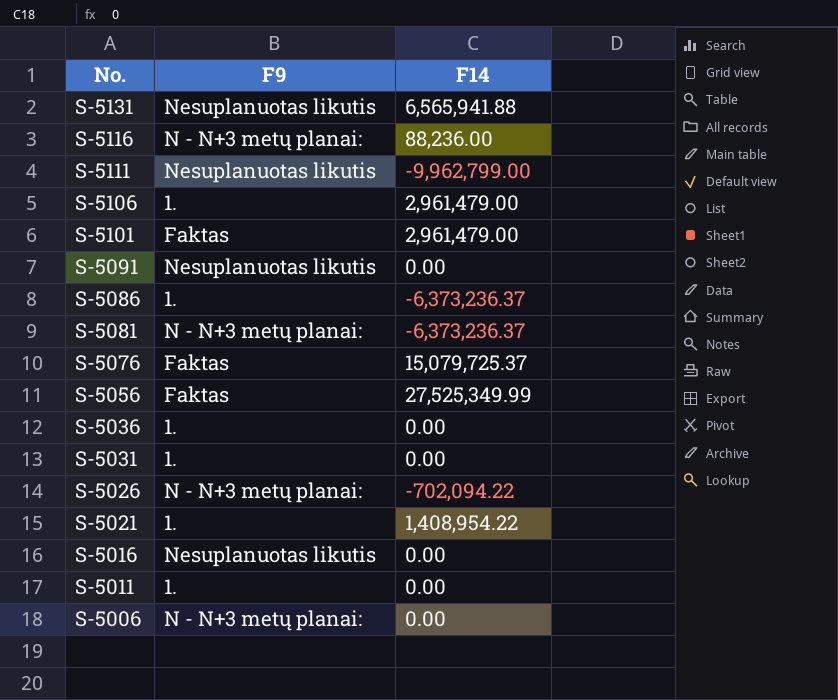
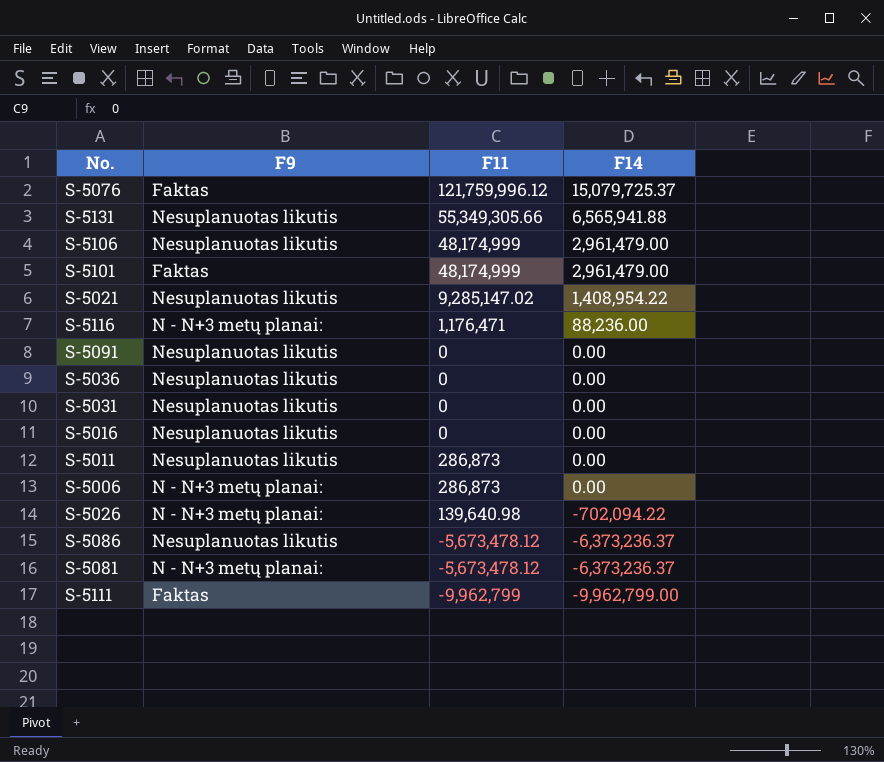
row order: No. descending -> F14 descending
column F11 | position: none -> 3
row S-5056: Faktas | 27,525,349.99 -> none
S-5106 | F9: 1. -> Nesuplanuotas likutis
S-5021 | F9: 1. -> Nesuplanuotas likutis
S-5036 | F9: 1. -> Nesuplanuotas likutis
S-5031 | F9: 1. -> Nesuplanuotas likutis
S-5011 | F9: 1. -> Nesuplanuotas likutis
S-5086 | F9: 1. -> Nesuplanuotas likutis
S-5111 | F9: Nesuplanuotas likutis -> Faktas

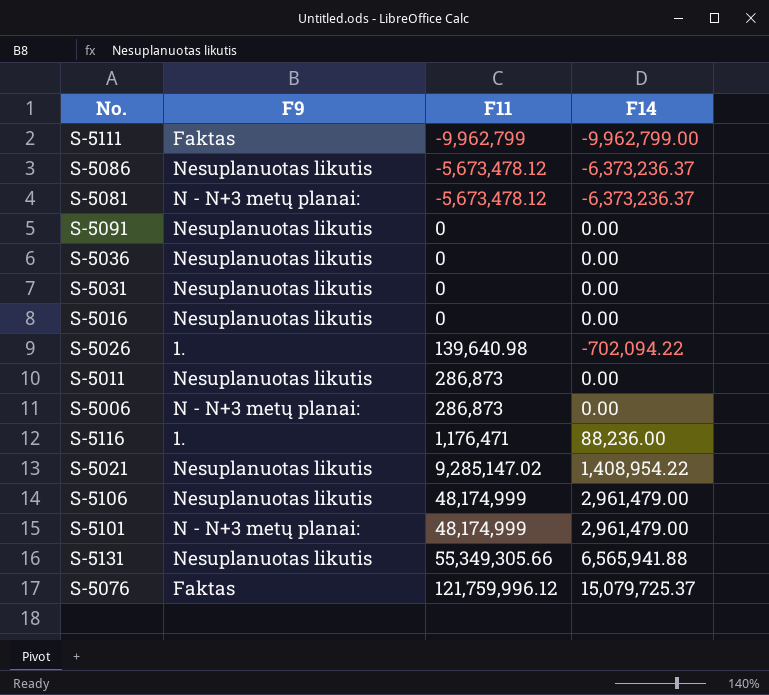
row order: F14 descending -> F11 ascending
S-5026 | F9: N - N+3 metų planai: -> 1.
S-5116 | F9: N - N+3 metų planai: -> 1.
S-5101 | F9: Faktas -> N - N+3 metų planai:

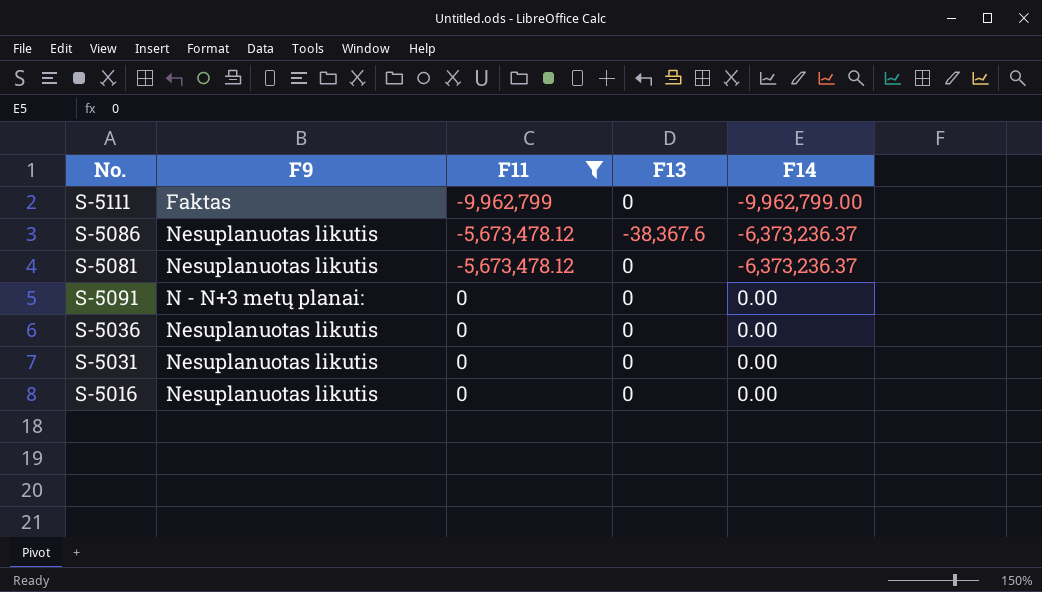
filter: none -> F11 <= 0
column F13 | position: none -> 4
S-5081 | F9: N - N+3 metų planai: -> Nesuplanuotas likutis
S-5091 | F9: Nesuplanuotas likutis -> N - N+3 metų planai:

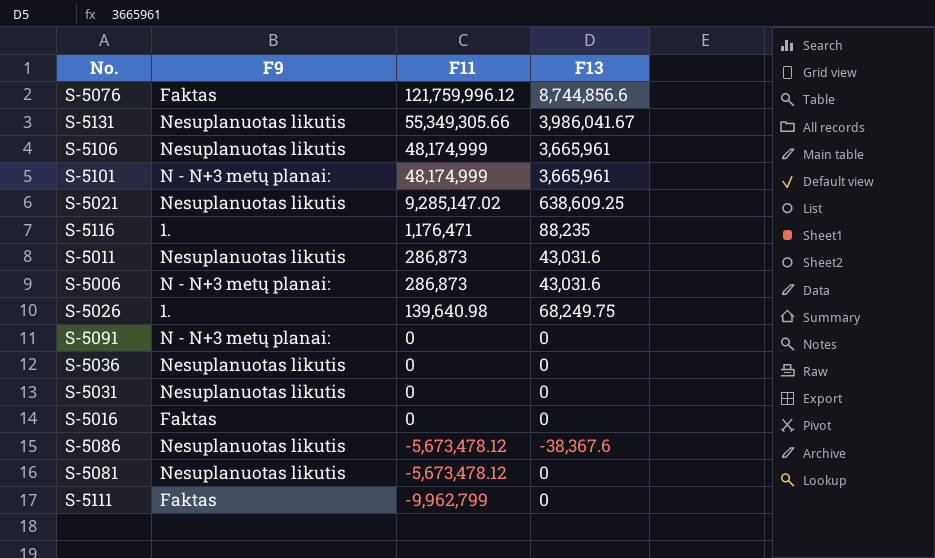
filter: F11 <= 0 -> none
row order: F11 ascending -> F11 descending
column F14 | position: 5 -> none
S-5016 | F9: Nesuplanuotas likutis -> Faktas

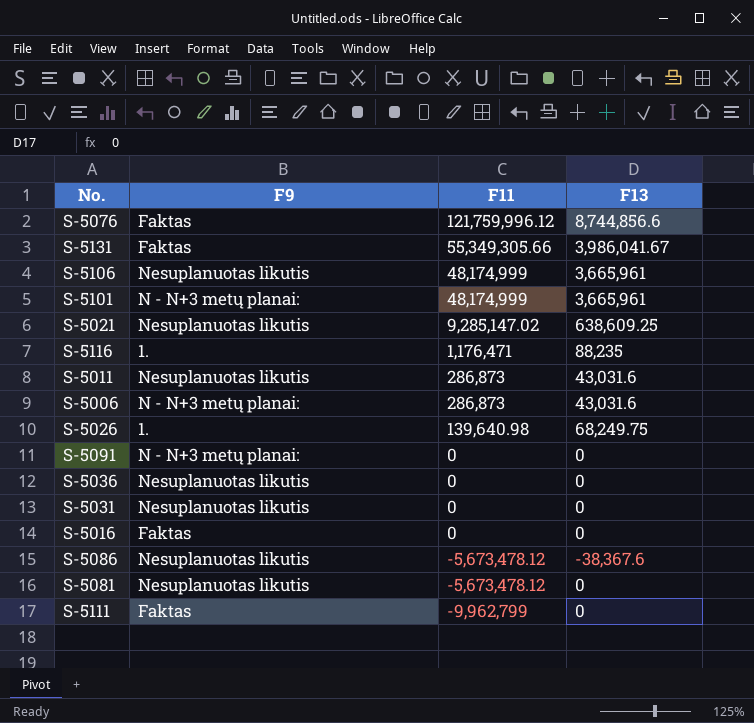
S-5131 | F9: Nesuplanuotas likutis -> Faktas

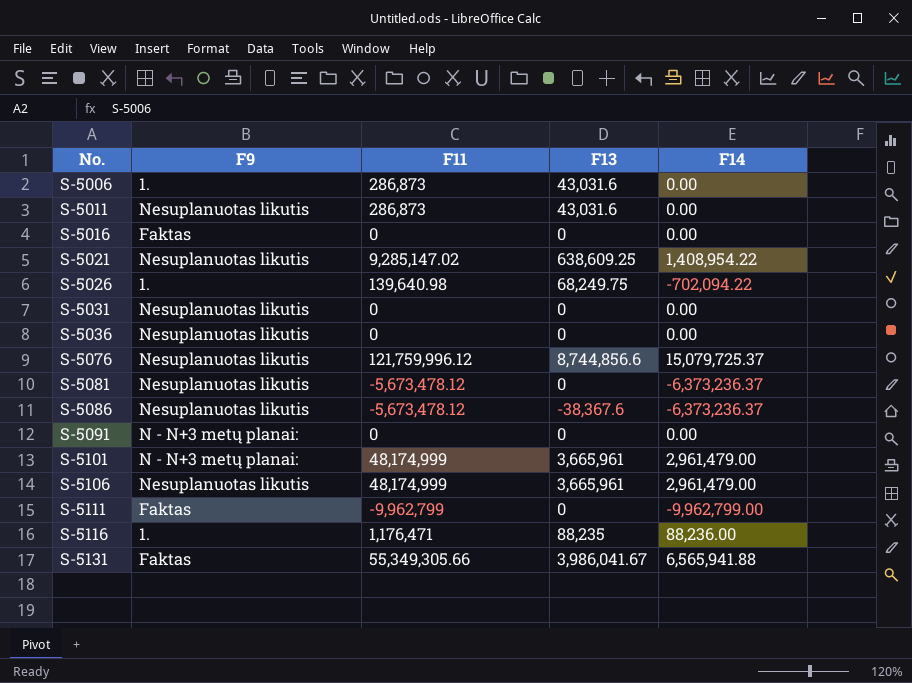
row order: F11 descending -> No. ascending
column F14 | position: none -> 5
S-5006 | F9: N - N+3 metų planai: -> 1.
S-5076 | F9: Faktas -> Nesuplanuotas likutis

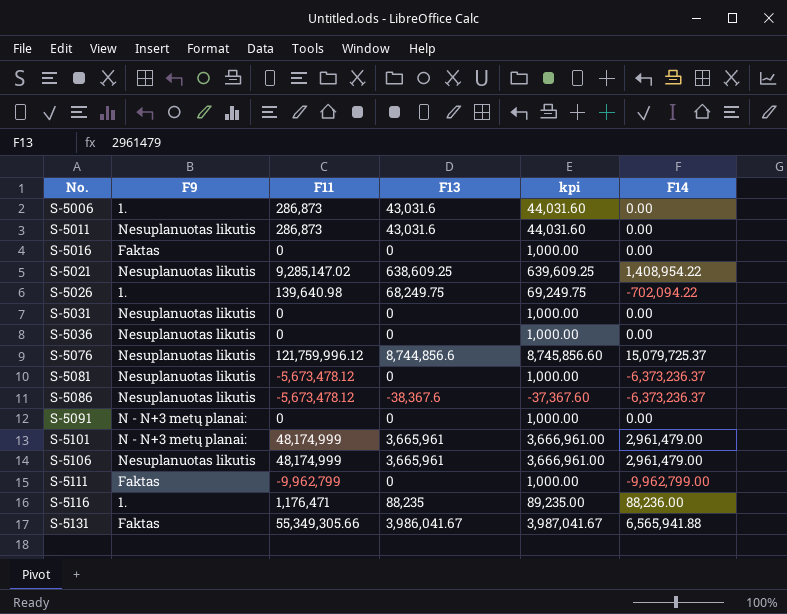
column kpi | formula: none -> [F13] + 1000

